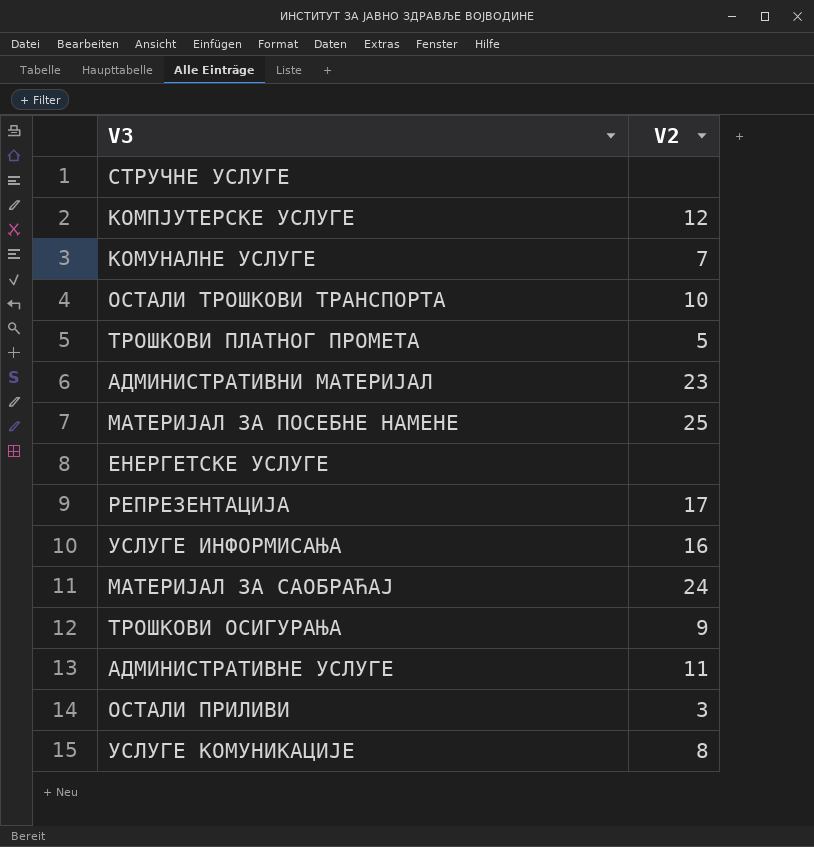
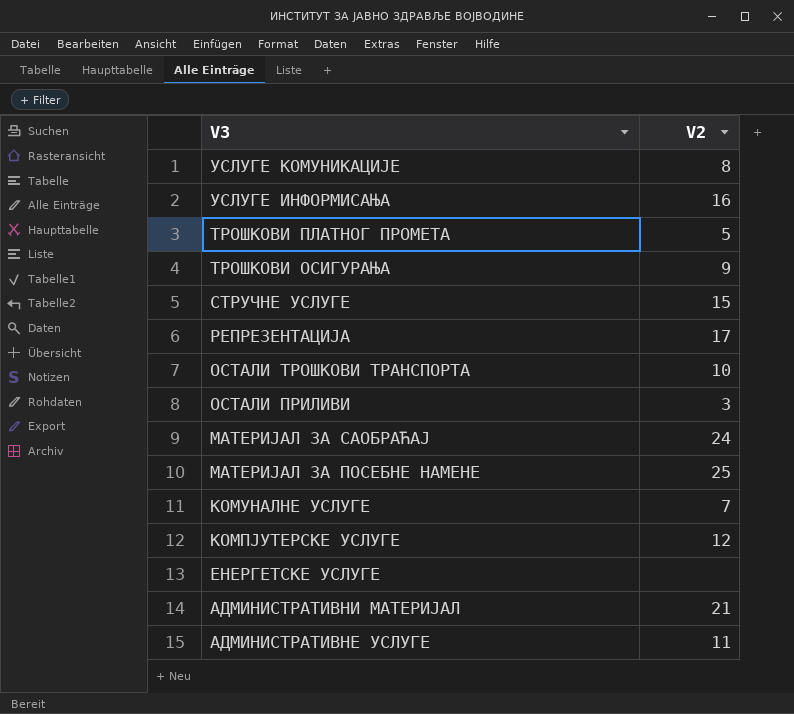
row order: none -> V3 descending
СТРУЧНЕ УСЛУГЕ | V2: none -> 15
АДМИНИСТРАТИВНИ МАТЕРИЈАЛ | V2: 23 -> 21

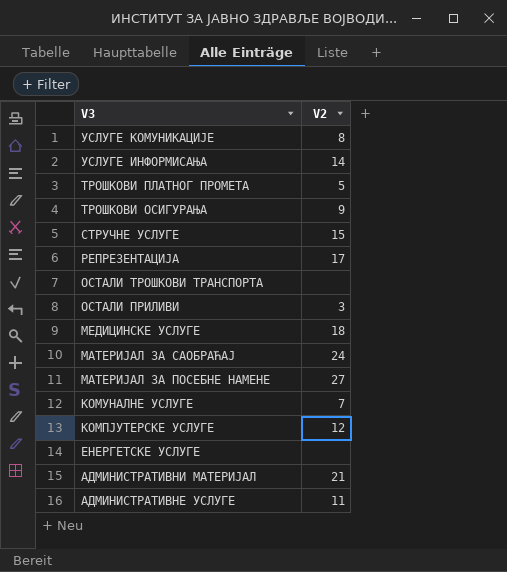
УСЛУГЕ ИНФОРМИСАЊА | V2: 16 -> 14
ОСТАЛИ ТРОШКОВИ ТРАНСПОРТА | V2: 10 -> none
row МЕДИЦИНСКЕ УСЛУГЕ: none -> 18
МАТЕРИЈАЛ ЗА ПОСЕБНЕ НАМЕНЕ | V2: 25 -> 27

